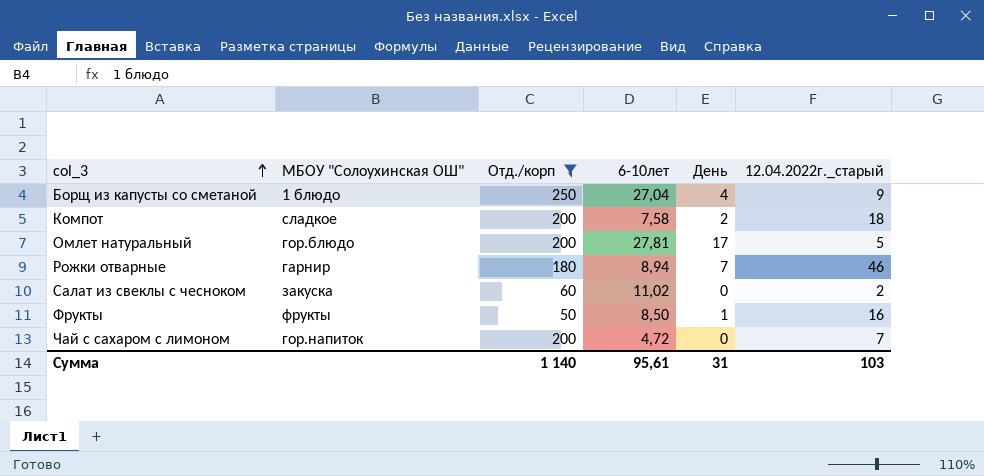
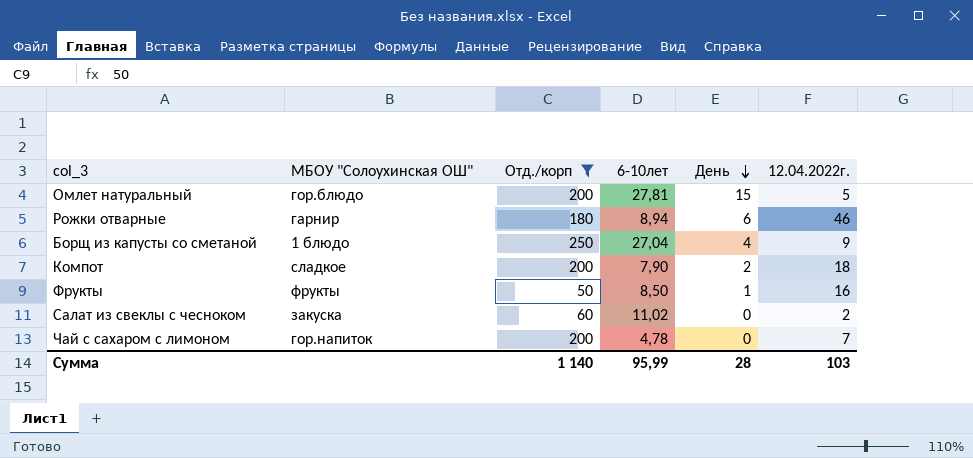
row order: col_3 ascending -> День descending
column name: 12.04.2022г._старый -> 12.04.2022г.
Омлет натуральный | День: 17 -> 15
Рожки отварные | День: 7 -> 6
Компот | 6-10лет: 7,58 -> 7,90
Чай с сахаром с лимоном | 6-10лет: 4,72 -> 4,78
Сумма | 6-10лет: 95,61 -> 95,99
Сумма | День: 31 -> 28

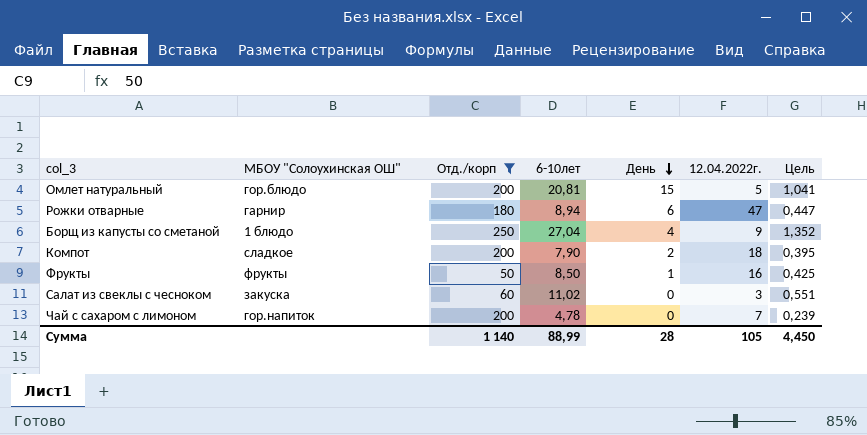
column Цель | formula: none -> [6-10лет] * 0,05
Омлет натуральный | 6-10лет: 27,81 -> 20,81
Рожки отварные | 12.04.2022г.: 46 -> 47
Салат из свеклы с чесноком | 12.04.2022г.: 2 -> 3
Сумма | 6-10лет: 95,99 -> 88,99
Сумма | 12.04.2022г.: 103 -> 105

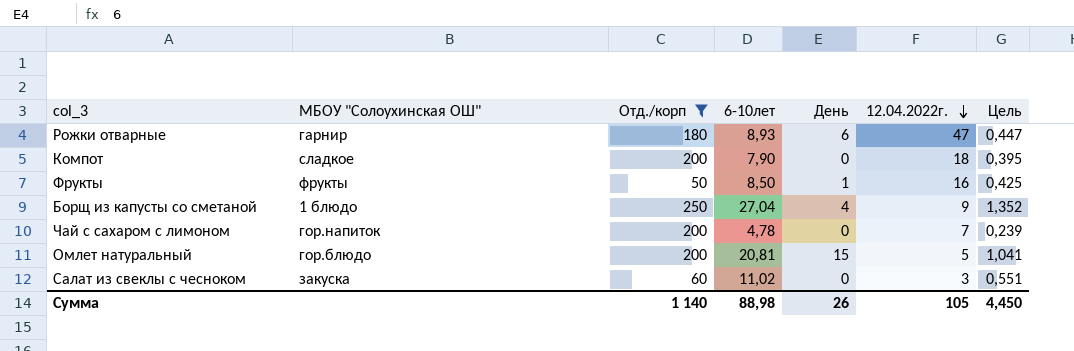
row order: День descending -> 12.04.2022г. descending
Рожки отварные | 6-10лет: 8,94 -> 8,93
Компот | День: 2 -> 0
Сумма | 6-10лет: 88,99 -> 88,98
Сумма | День: 28 -> 26

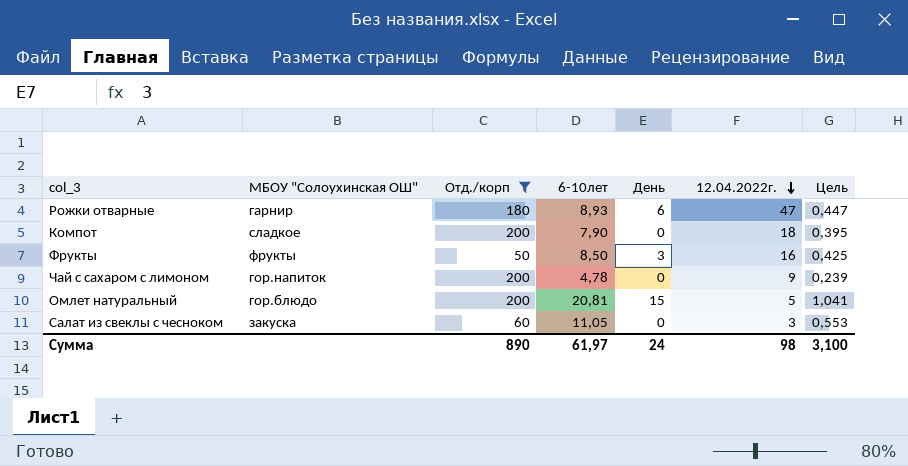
row Борщ из капусты со сметаной: 1 блюдо | 250 | 27,04 | 4 | 9 | 1,352 -> none
Фрукты | День: 1 -> 3
Чай с сахаром с лимоном | 12.04.2022г.: 7 -> 9
Салат из свеклы с чесноком | 6-10лет: 11,02 -> 11,05
Салат из свеклы с чесноком | Цель: 0,551 -> 0,553
Сумма | Отд./корп: 1 140 -> 890
Сумма | 6-10лет: 88,98 -> 61,97
Сумма | День: 26 -> 24
Сумма | 12.04.2022г.: 105 -> 98
Сумма | Цель: 4,450 -> 3,100

